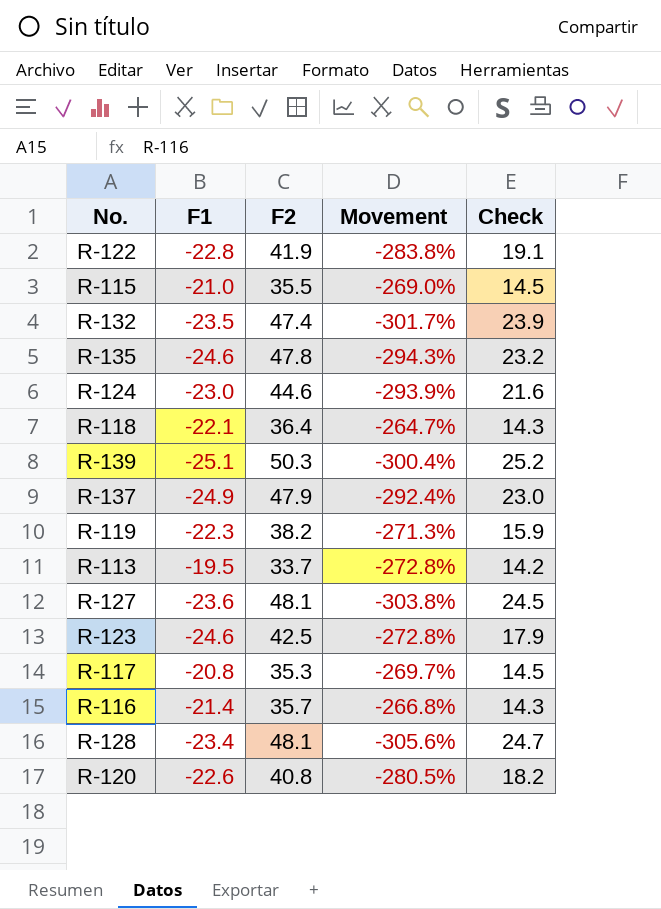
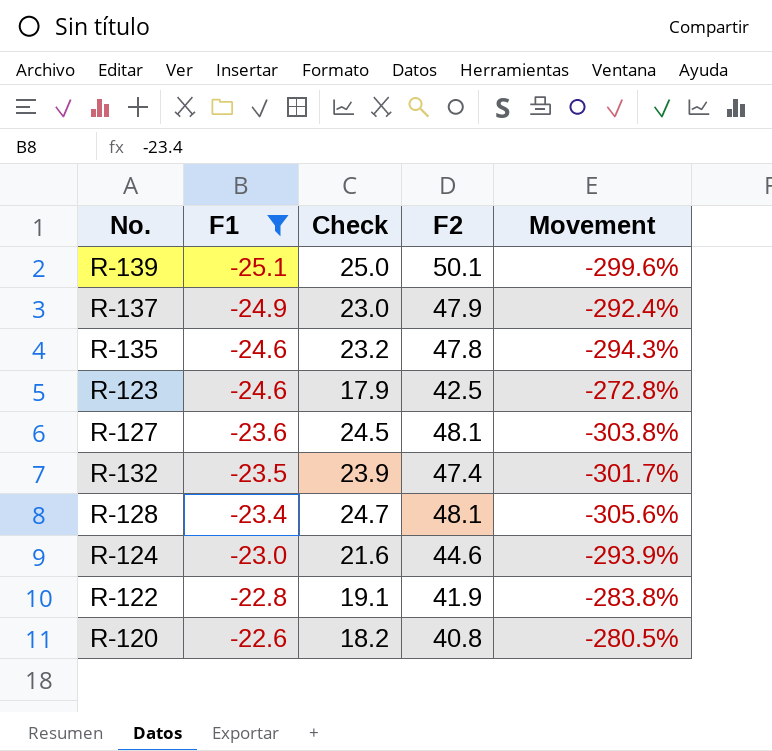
filter: none -> F1 <= -22.6
row order: none -> F1 ascending
column Check | position: 5 -> 3
R-139 | Check: 25.2 -> 25.0
R-139 | F2: 50.3 -> 50.1
R-139 | Movement: -300.4% -> -299.6%

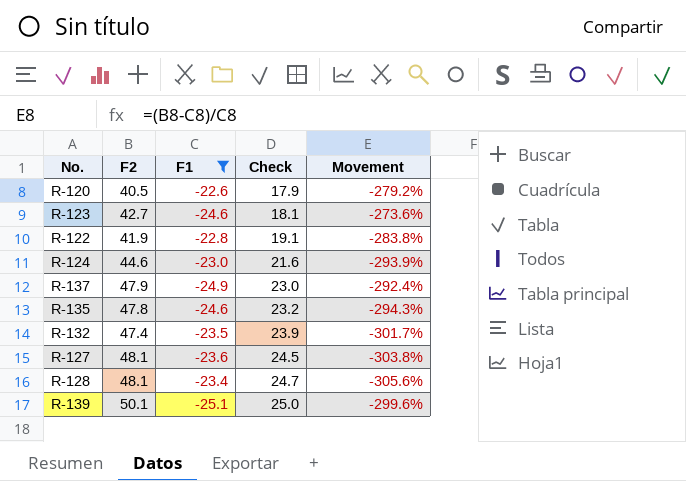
row order: F1 ascending -> Check ascending
column F2 | position: 4 -> 2
R-120 | F2: 40.8 -> 40.5
R-120 | Check: 18.2 -> 17.9
R-120 | Movement: -280.5% -> -279.2%
R-123 | F2: 42.5 -> 42.7
R-123 | Check: 17.9 -> 18.1
R-123 | Movement: -272.8% -> -273.6%

